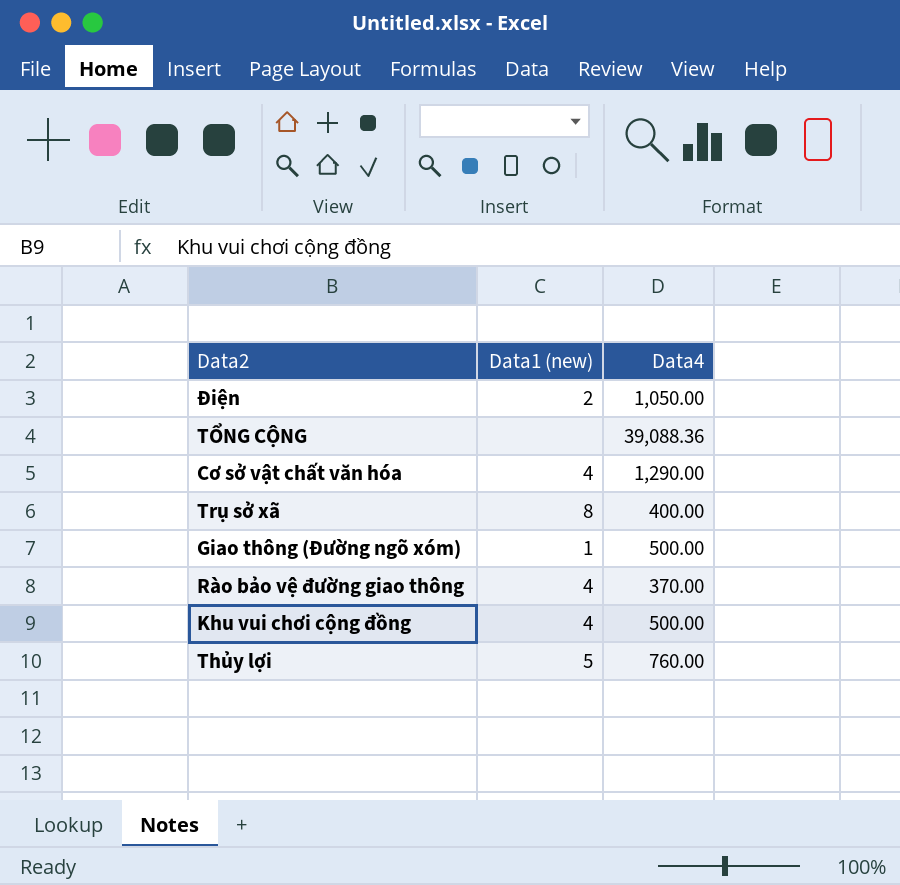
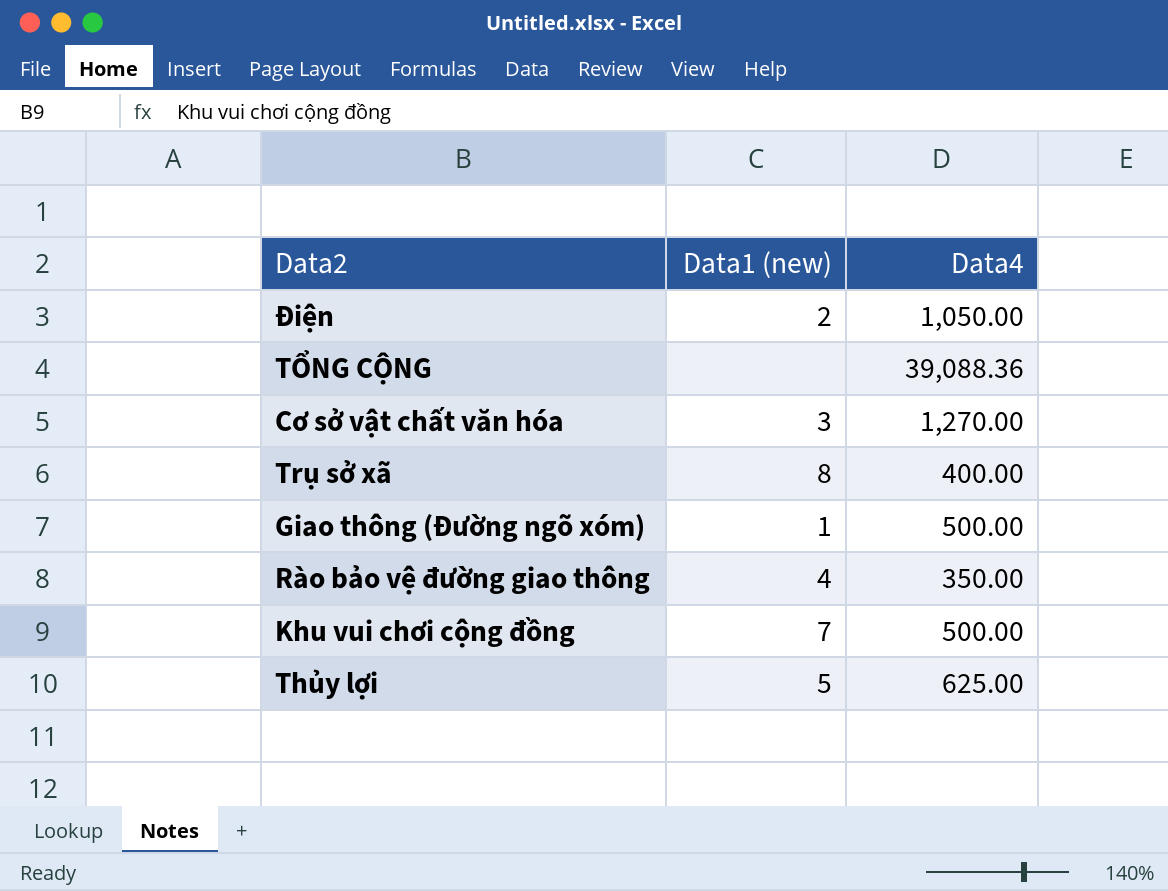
Cơ sở vật chất văn hóa | Data1 (new): 4 -> 3
Cơ sở vật chất văn hóa | Data4: 1,290.00 -> 1,270.00
Rào bảo vệ đường giao thông | Data4: 370.00 -> 350.00
Khu vui chơi cộng đồng | Data1 (new): 4 -> 7
Thủy lợi | Data4: 760.00 -> 625.00

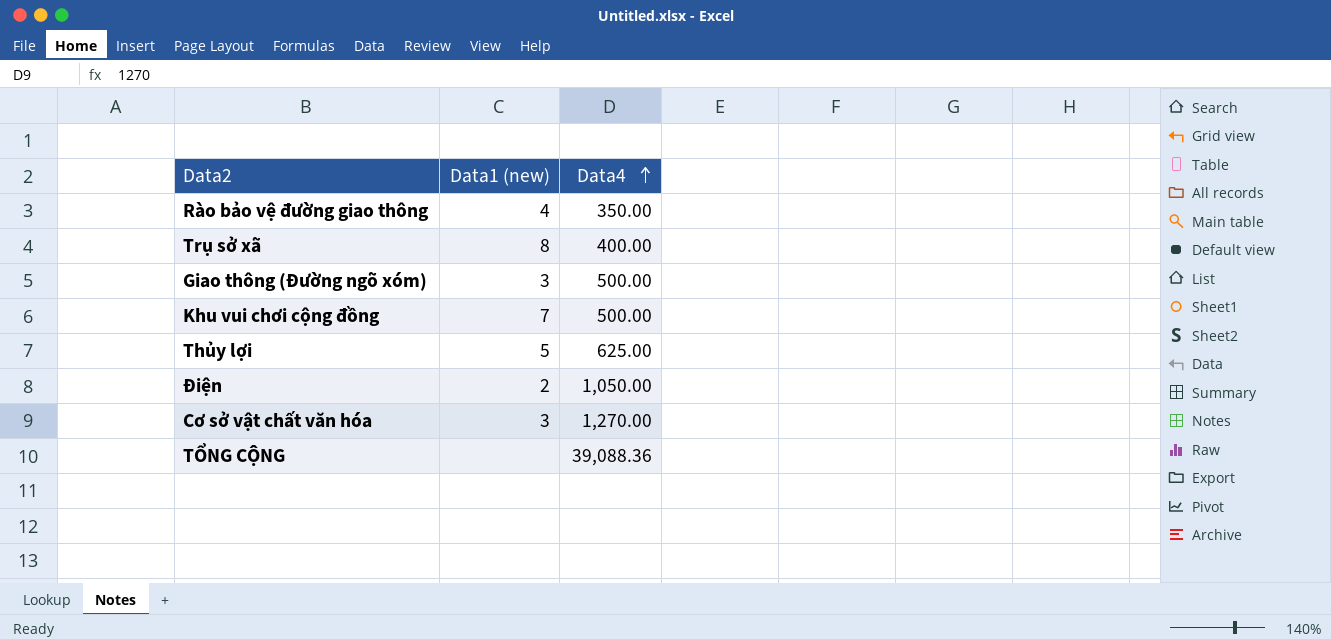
row order: none -> Data4 ascending
Giao thông (Đường ngõ xóm) | Data1 (new): 1 -> 3

